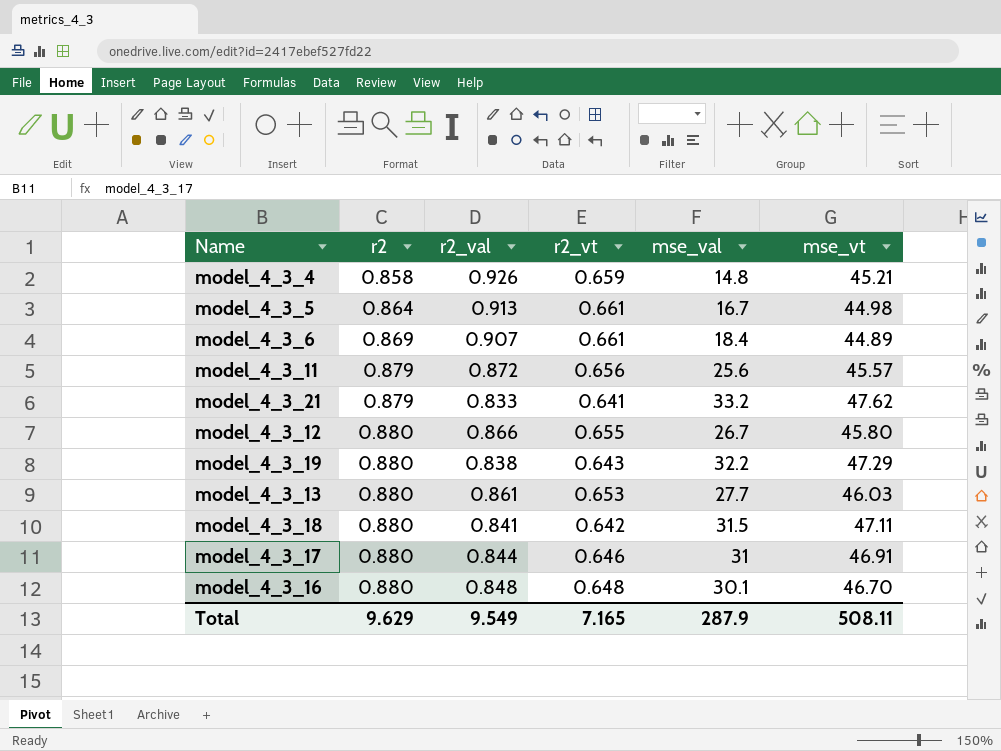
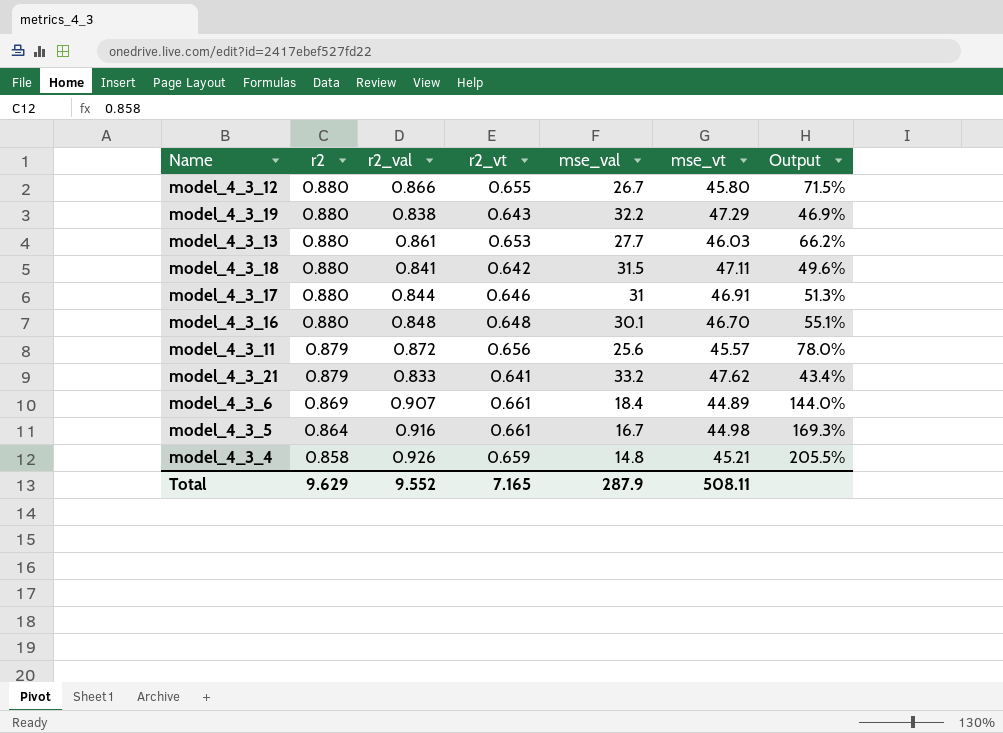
row order: r2 ascending -> r2 descending
column Output | formula: none -> ([mse_vt] - [mse_val]) / [mse_val]
model_4_3_5 | r2_val: 0.913 -> 0.916
Total | r2_val: 9.549 -> 9.552

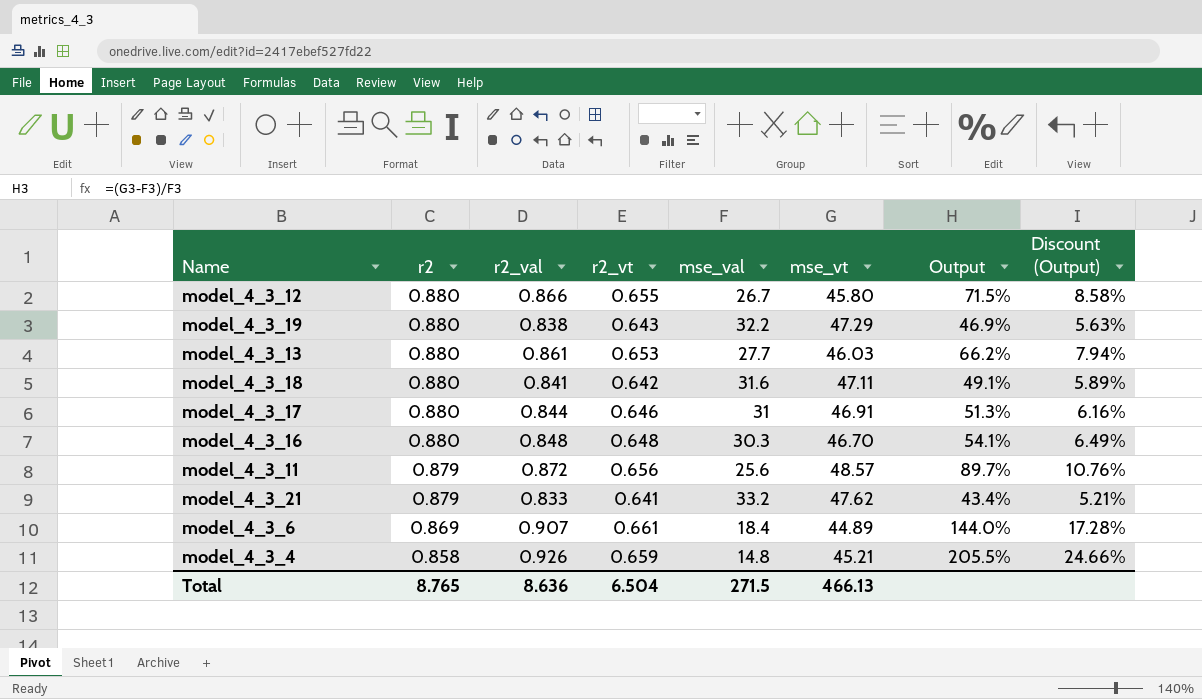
column Discount (Output) | formula: none -> [Output] * 0.12
row model_4_3_5: 0.864 | 0.916 | 0.661 | 16.7 | 44.98 | 169.3% -> none
model_4_3_18 | mse_val: 31.5 -> 31.6
model_4_3_18 | Output: 49.6% -> 49.1%
model_4_3_16 | mse_val: 30.1 -> 30.3
model_4_3_16 | Output: 55.1% -> 54.1%
model_4_3_11 | mse_vt: 45.57 -> 48.57
model_4_3_11 | Output: 78.0% -> 89.7%
Total | r2: 9.629 -> 8.765
Total | r2_val: 9.552 -> 8.636
Total | r2_vt: 7.165 -> 6.504
Total | mse_val: 287.9 -> 271.5
Total | mse_vt: 508.11 -> 466.13

